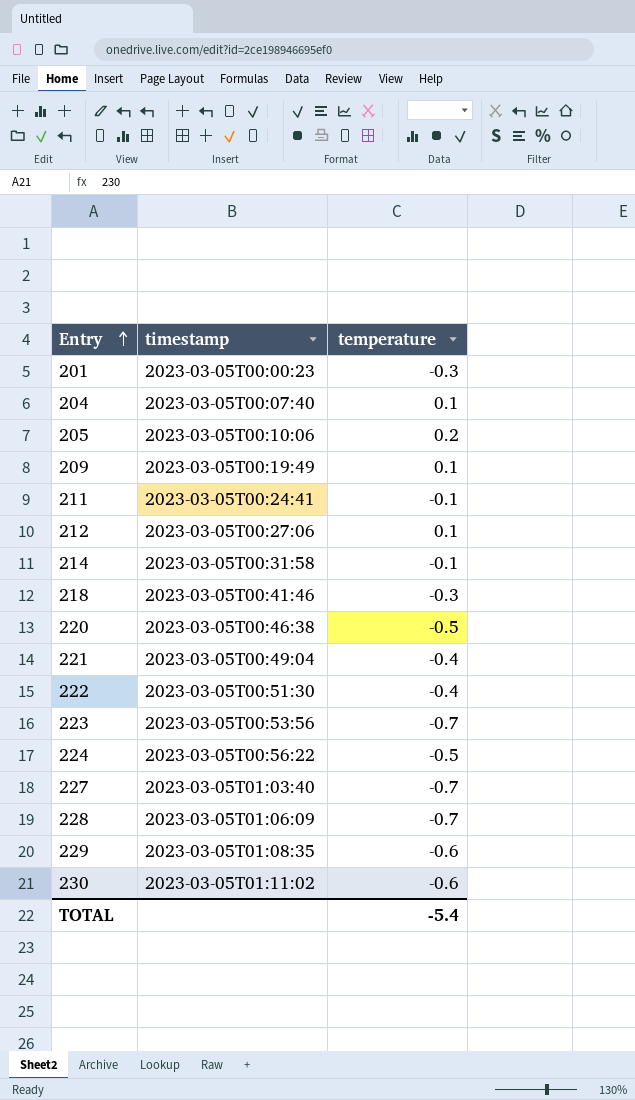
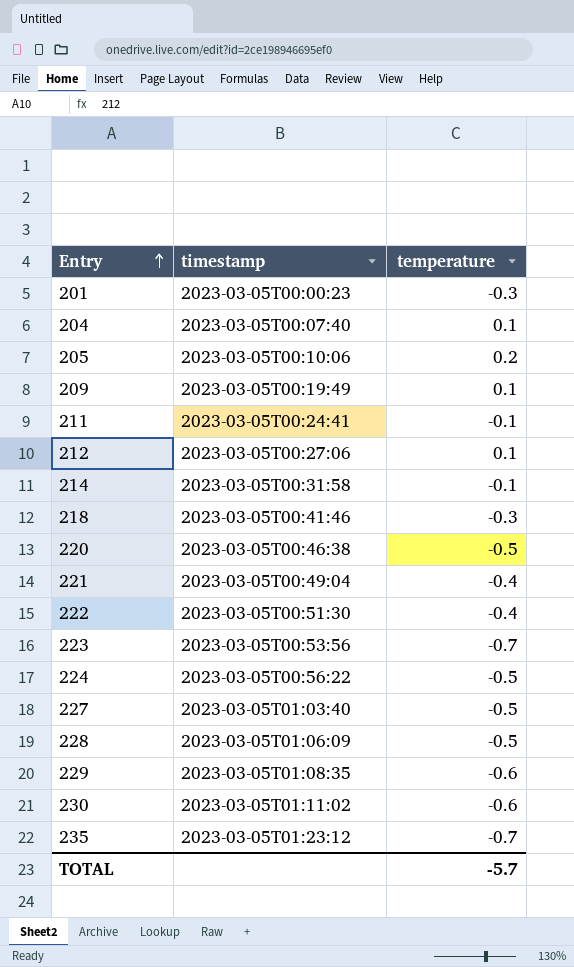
227 | temperature: -0.7 -> -0.5
228 | temperature: -0.7 -> -0.5
row 235: none -> 2023-03-05T01:23:12 | -0.7
TOTAL | temperature: -5.4 -> -5.7

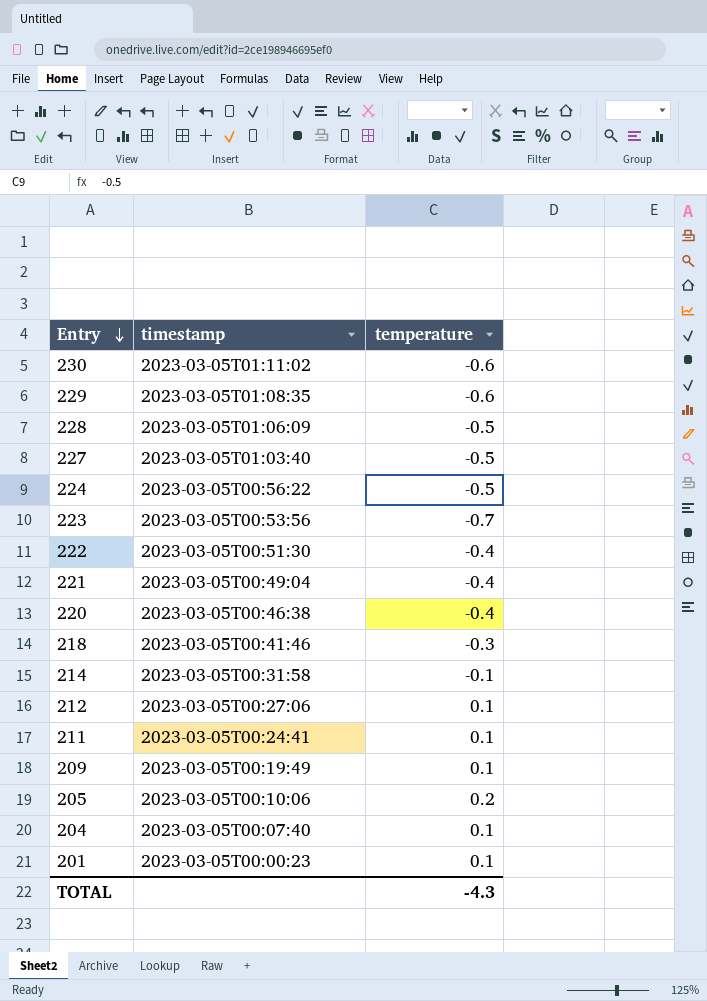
row order: Entry ascending -> Entry descending
row 235: 2023-03-05T01:23:12 | -0.7 -> none
220 | temperature: -0.5 -> -0.4
211 | temperature: -0.1 -> 0.1
201 | temperature: -0.3 -> 0.1
TOTAL | temperature: -5.7 -> -4.3

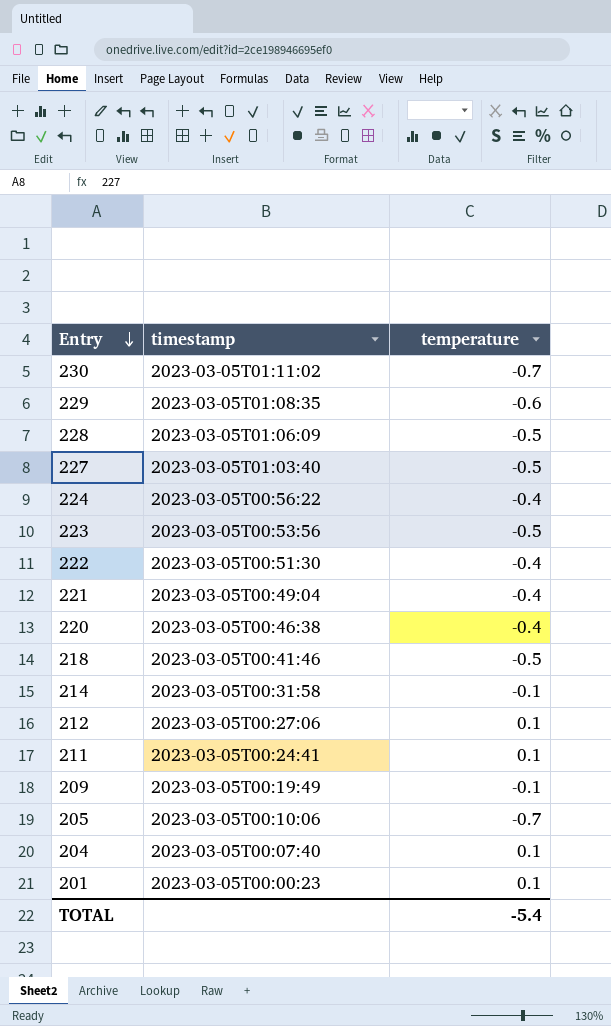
230 | temperature: -0.6 -> -0.7
224 | temperature: -0.5 -> -0.4
223 | temperature: -0.7 -> -0.5
218 | temperature: -0.3 -> -0.5
209 | temperature: 0.1 -> -0.1
205 | temperature: 0.2 -> -0.7
TOTAL | temperature: -4.3 -> -5.4

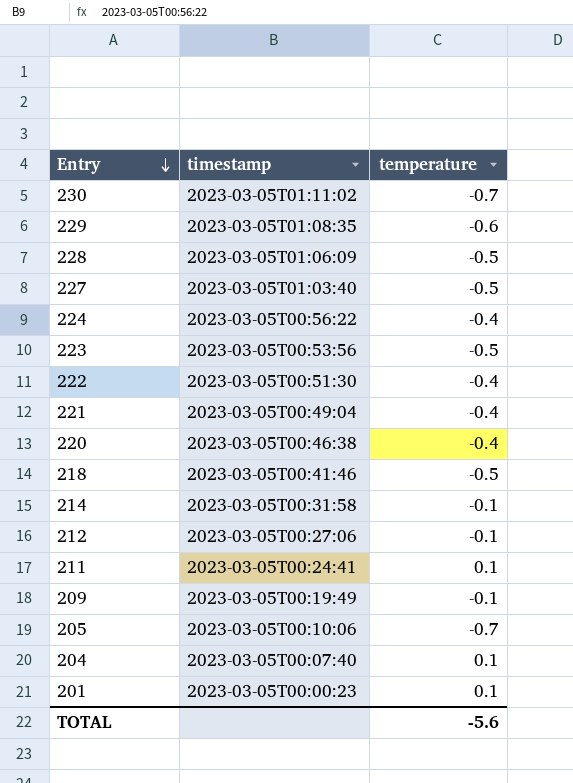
212 | temperature: 0.1 -> -0.1
TOTAL | temperature: -5.4 -> -5.6

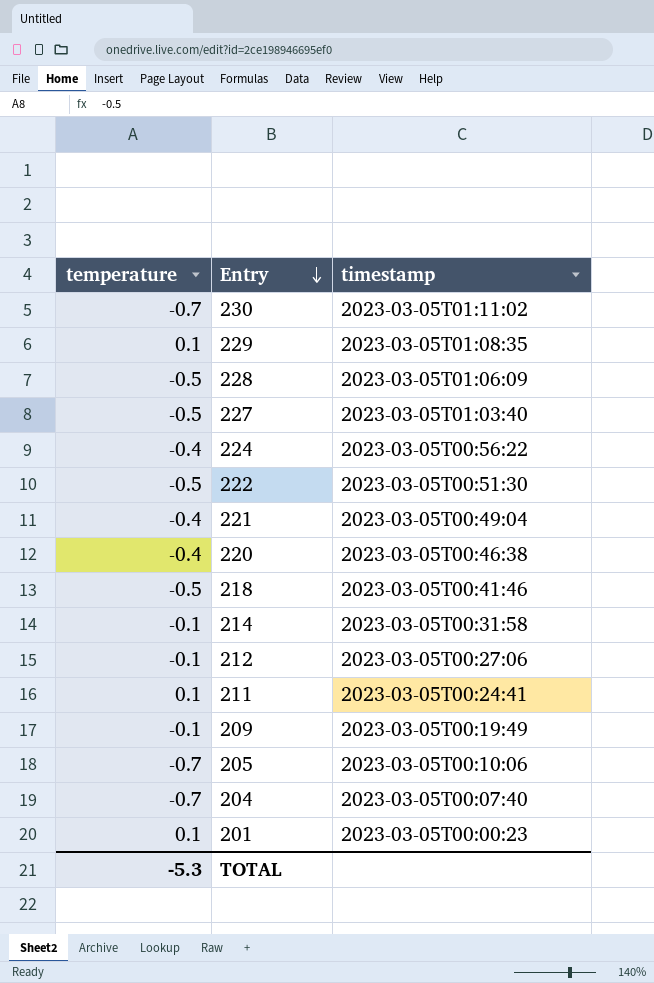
column temperature | position: 3 -> 1
row 223: 2023-03-05T00:53:56 | -0.5 -> none
229 | temperature: -0.6 -> 0.1
222 | temperature: -0.4 -> -0.5
204 | temperature: 0.1 -> -0.7
TOTAL | temperature: -5.6 -> -5.3

